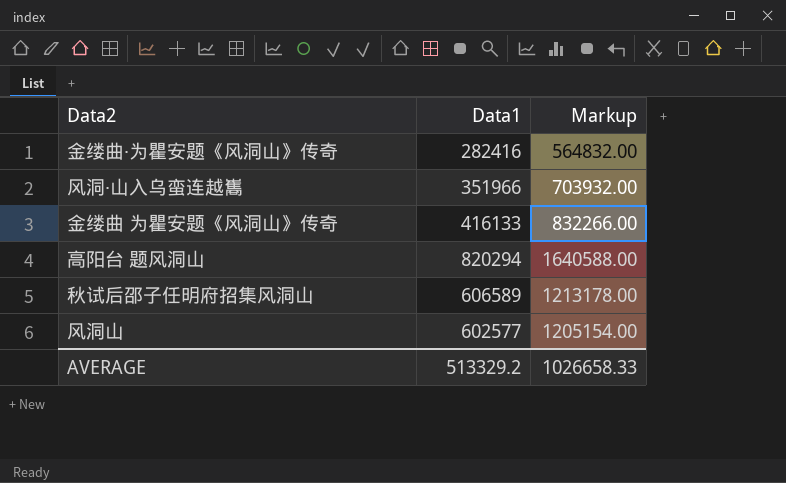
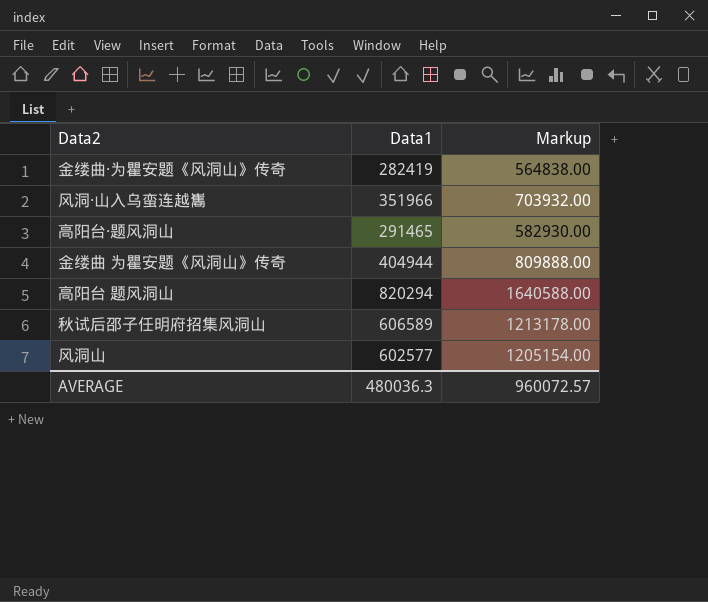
金缕曲·为瞿安题《风洞山》传奇 | Data1: 282416 -> 282419
金缕曲·为瞿安题《风洞山》传奇 | Markup: 564832.00 -> 564838.00
row 高阳台·题风洞山: none -> 291465 | 582930.00
金缕曲 为瞿安题《风洞山》传奇 | Data1: 416133 -> 404944
金缕曲 为瞿安题《风洞山》传奇 | Markup: 832266.00 -> 809888.00
AVERAGE | Data1: 513329.2 -> 480036.3
AVERAGE | Markup: 1026658.33 -> 960072.57

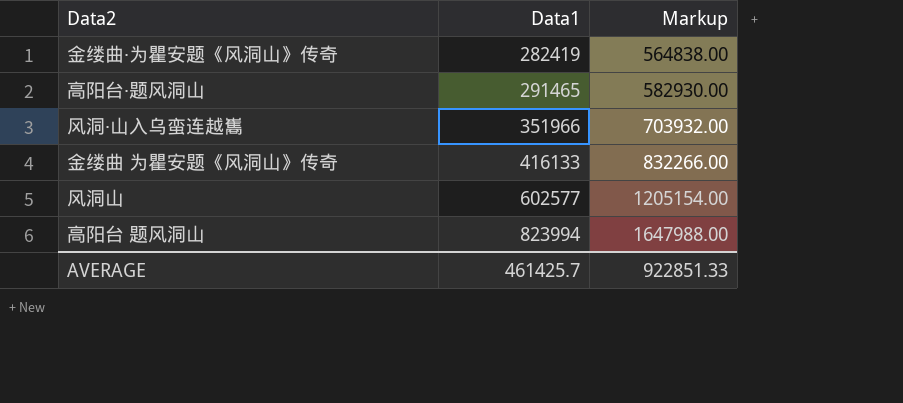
row order: none -> Data1 ascending
row 秋试后邵子任明府招集风洞山: 606589 | 1213178.00 -> none
金缕曲 为瞿安题《风洞山》传奇 | Data1: 404944 -> 416133
金缕曲 为瞿安题《风洞山》传奇 | Markup: 809888.00 -> 832266.00
高阳台 题风洞山 | Data1: 820294 -> 823994
高阳台 题风洞山 | Markup: 1640588.00 -> 1647988.00
AVERAGE | Data1: 480036.3 -> 461425.7
AVERAGE | Markup: 960072.57 -> 922851.33

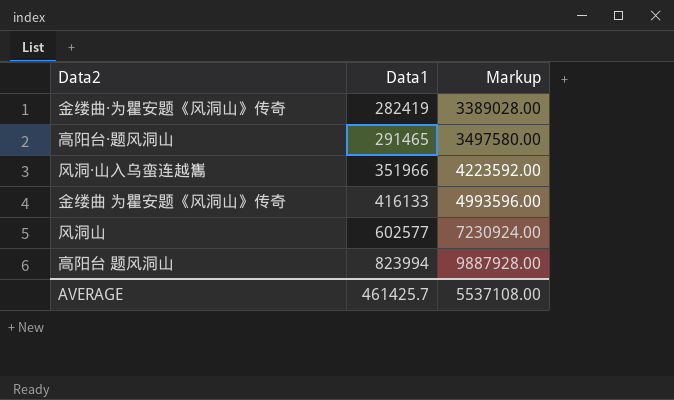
column Markup | formula: [Data1] * 2 -> [Data1] * 12
AVERAGE | Markup: 922851.33 -> 5537108.00

